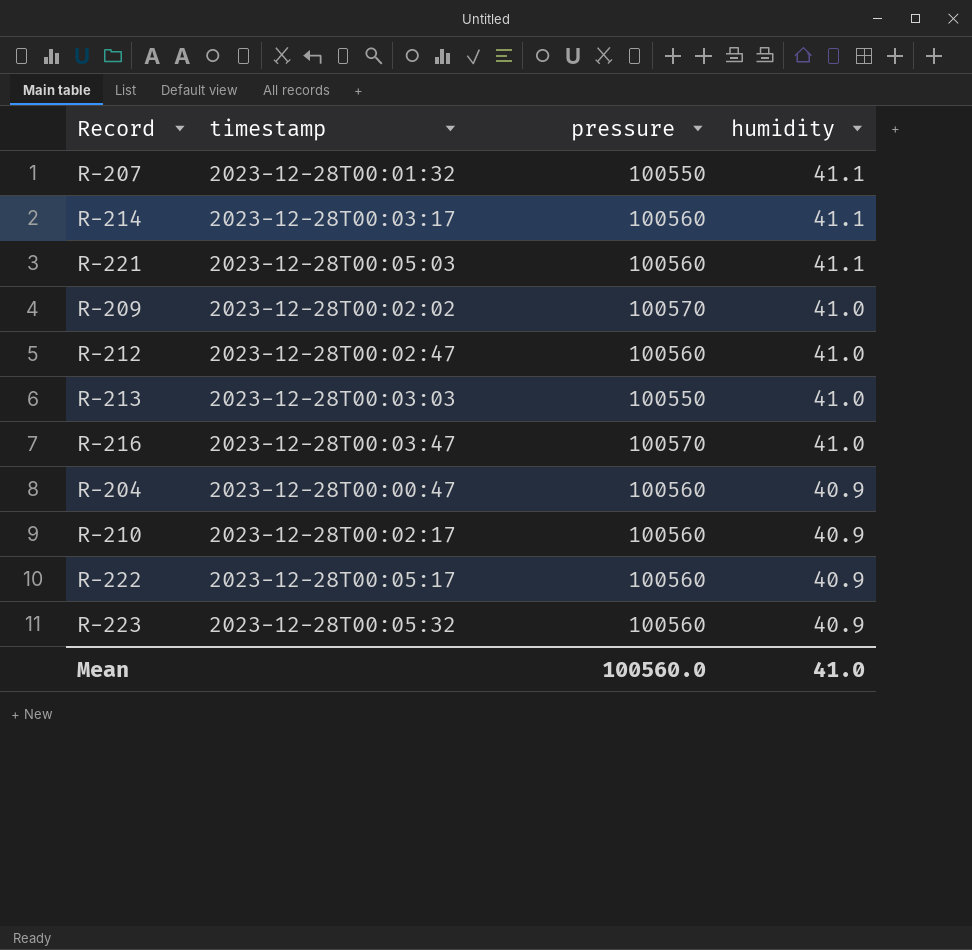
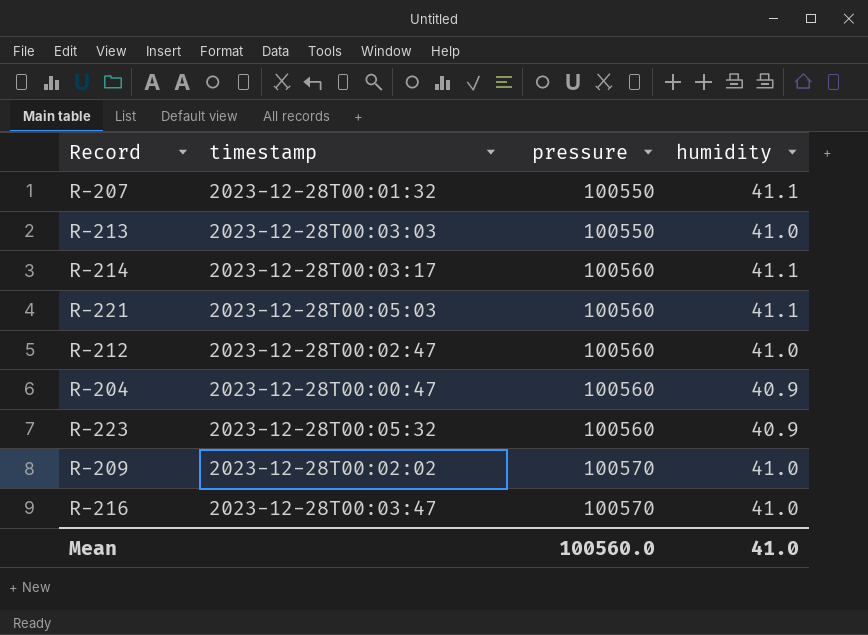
row order: humidity descending -> pressure ascending
row R-210: 2023-12-28T00:02:17 | 100560 | 40.9 -> none
row R-222: 2023-12-28T00:05:17 | 100560 | 40.9 -> none

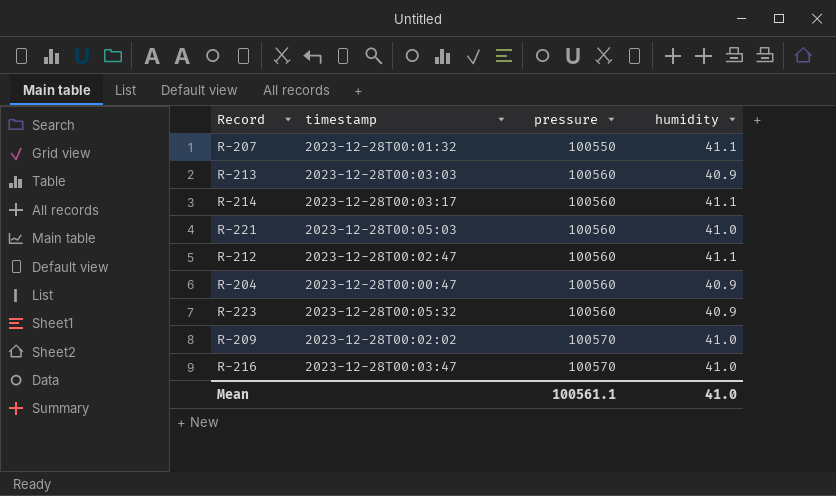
R-213 | pressure: 100550 -> 100560
R-213 | humidity: 41.0 -> 40.9
R-221 | humidity: 41.1 -> 41.0
R-212 | humidity: 41.0 -> 41.1
Mean | pressure: 100560.0 -> 100561.1

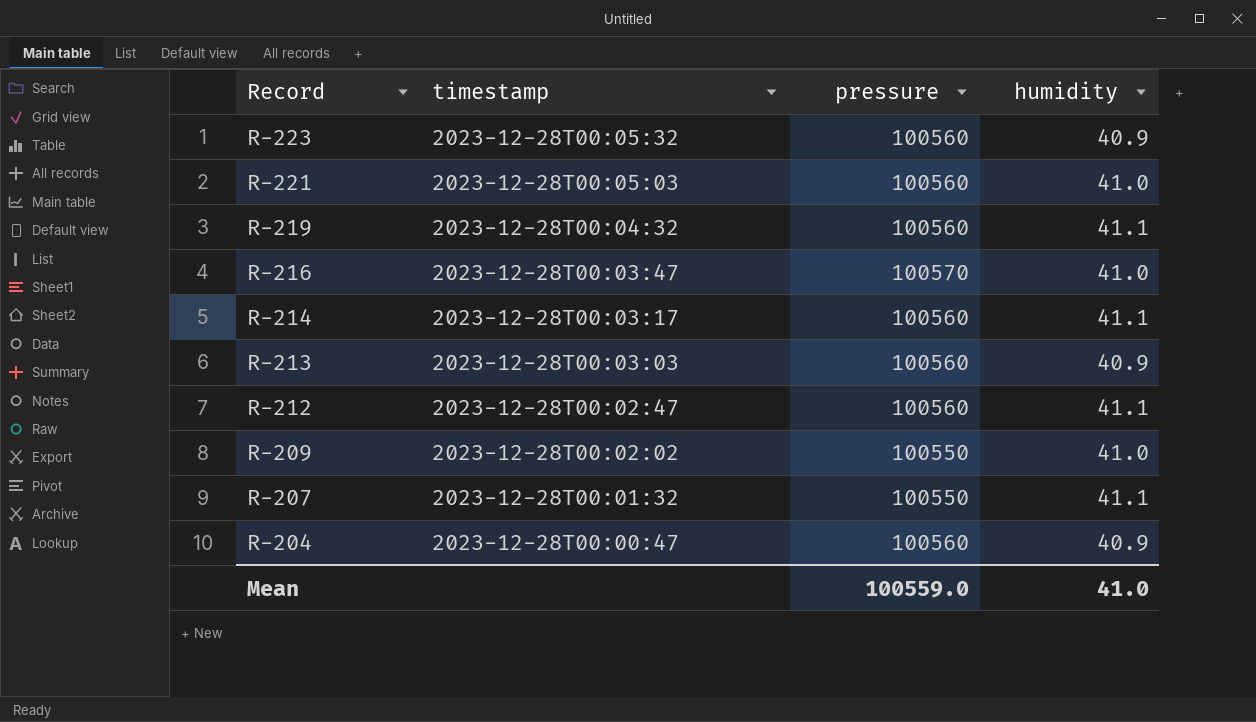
row order: pressure ascending -> Record descending
row R-219: none -> 2023-12-28T00:04:32 | 100560 | 41.1
R-209 | pressure: 100570 -> 100550
Mean | pressure: 100561.1 -> 100559.0

